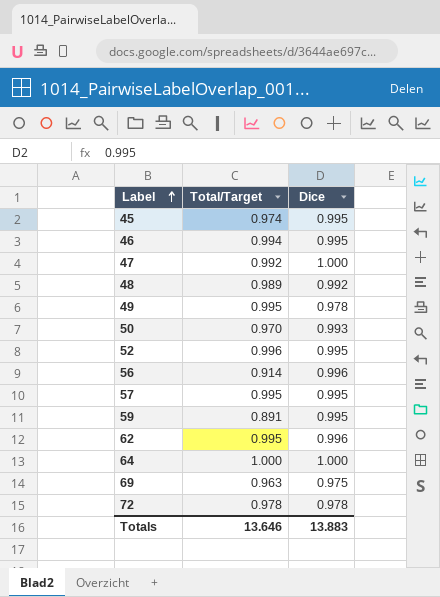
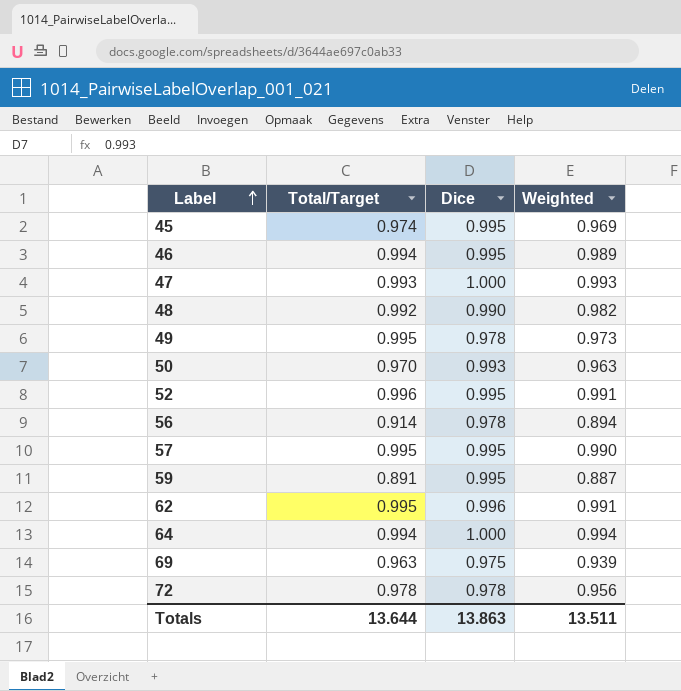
column Weighted | formula: none -> [Total/Target] * [Dice]
47 | Total/Target: 0.992 -> 0.993
48 | Total/Target: 0.989 -> 0.992
48 | Dice: 0.992 -> 0.990
56 | Dice: 0.996 -> 0.978
64 | Total/Target: 1.000 -> 0.994
Totals | Total/Target: 13.646 -> 13.644
Totals | Dice: 13.883 -> 13.863

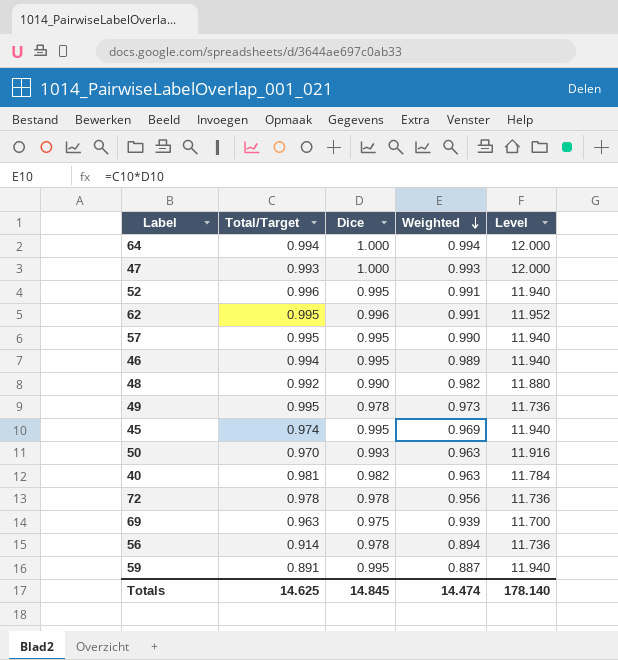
row order: Label ascending -> Weighted descending
column Level | formula: none -> [Dice] * 12
row 40: none -> 0.981 | 0.982 | 0.963 | 11.784
Totals | Total/Target: 13.644 -> 14.625
Totals | Dice: 13.863 -> 14.845
Totals | Weighted: 13.511 -> 14.474

